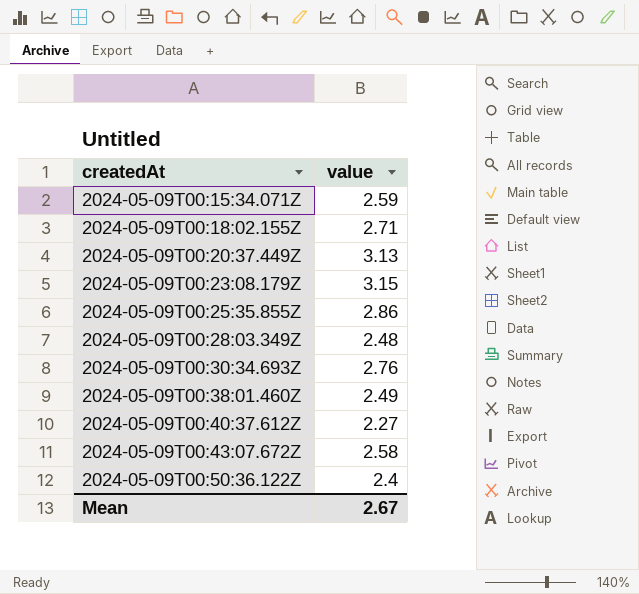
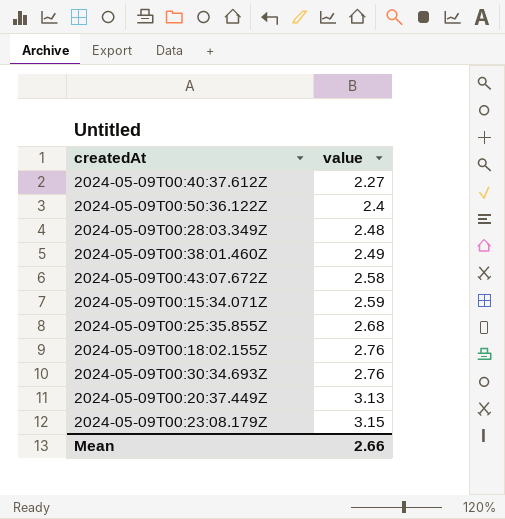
row order: createdAt ascending -> value ascending
2024-05-09T00:25:35.855Z | value: 2.86 -> 2.68
2024-05-09T00:18:02.155Z | value: 2.71 -> 2.76
Mean | value: 2.67 -> 2.66

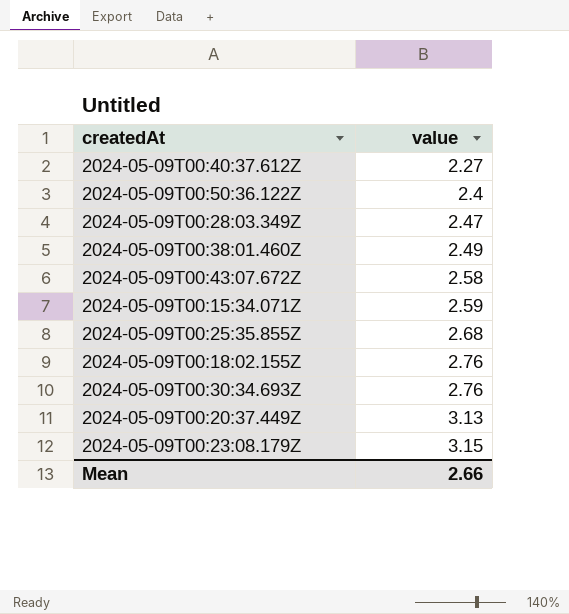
2024-05-09T00:28:03.349Z | value: 2.48 -> 2.47

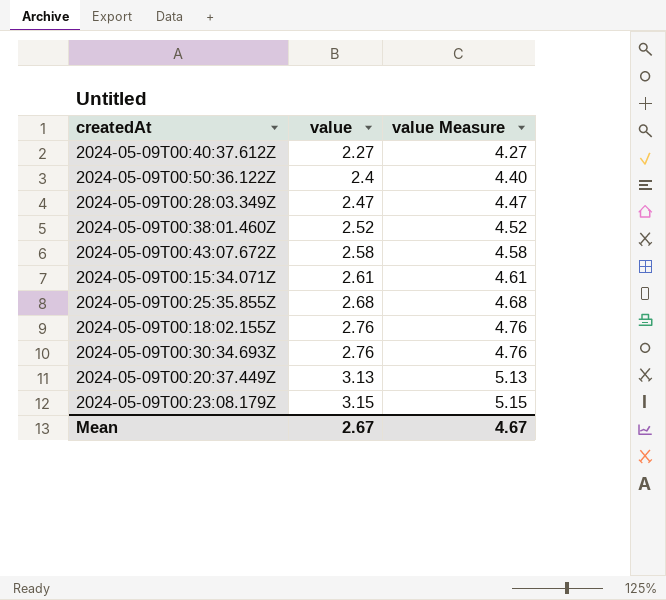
column value Measure | formula: none -> [value] + 2
2024-05-09T00:38:01.460Z | value: 2.49 -> 2.52
2024-05-09T00:15:34.071Z | value: 2.59 -> 2.61
Mean | value: 2.66 -> 2.67

